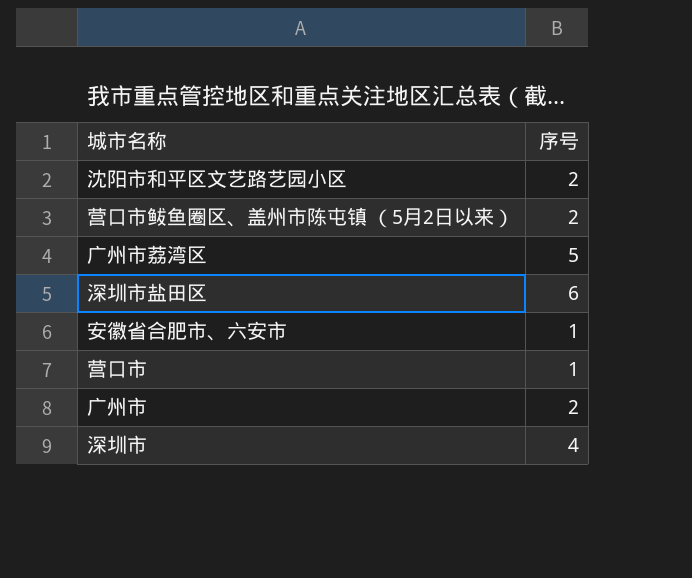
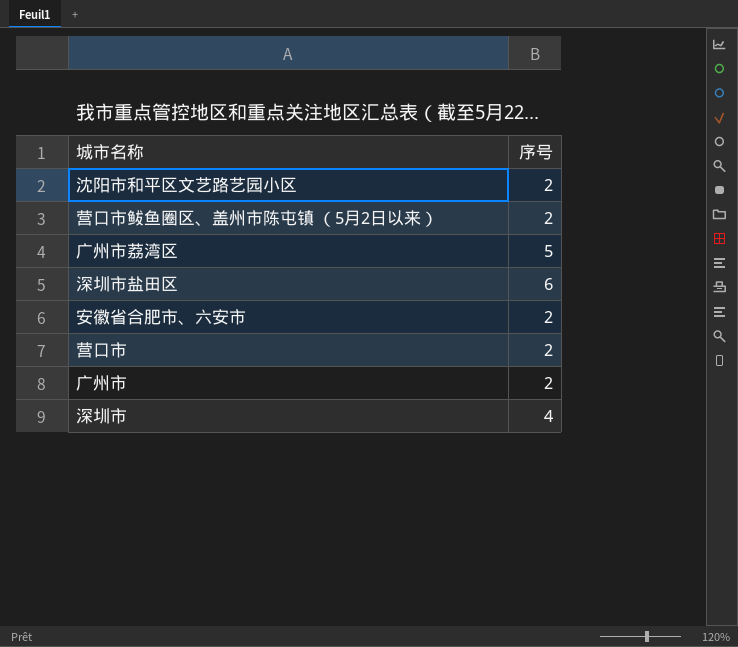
安徽省合肥市、六安市 | 序号: 1 -> 2
营口市 | 序号: 1 -> 2

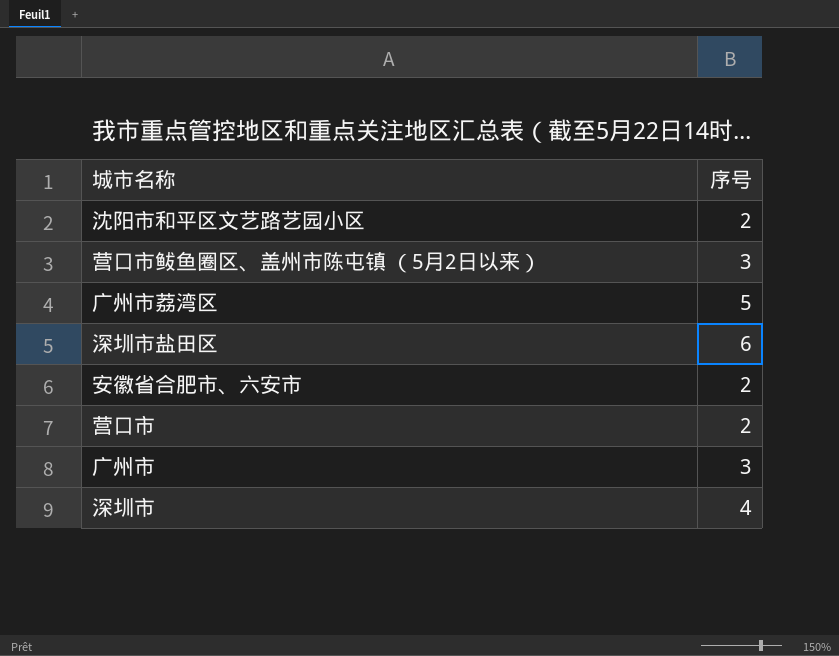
营口市鲅鱼圈区、盖州市陈屯镇 （5月2日以来） | 序号: 2 -> 3
广州市 | 序号: 2 -> 3

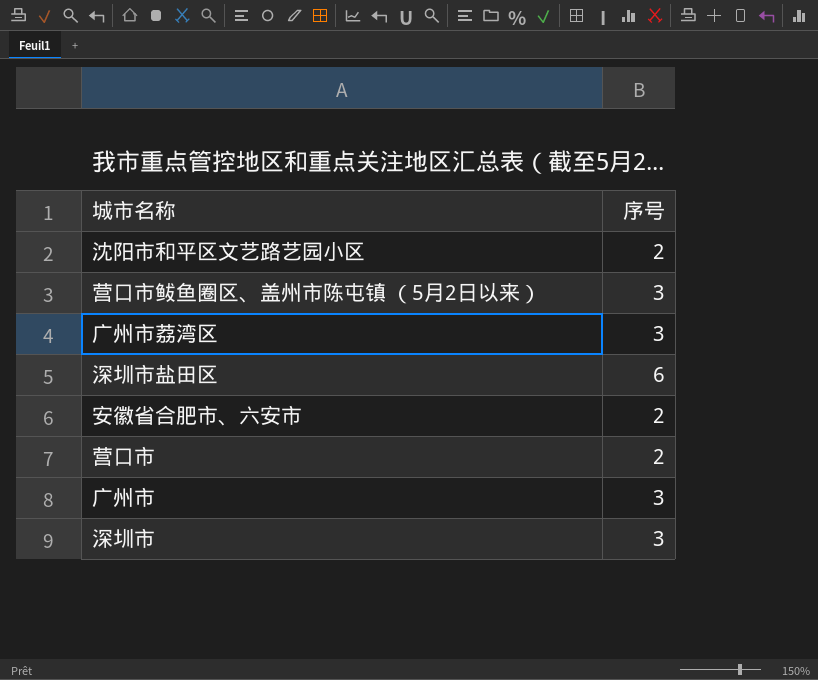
广州市荔湾区 | 序号: 5 -> 3
深圳市 | 序号: 4 -> 3

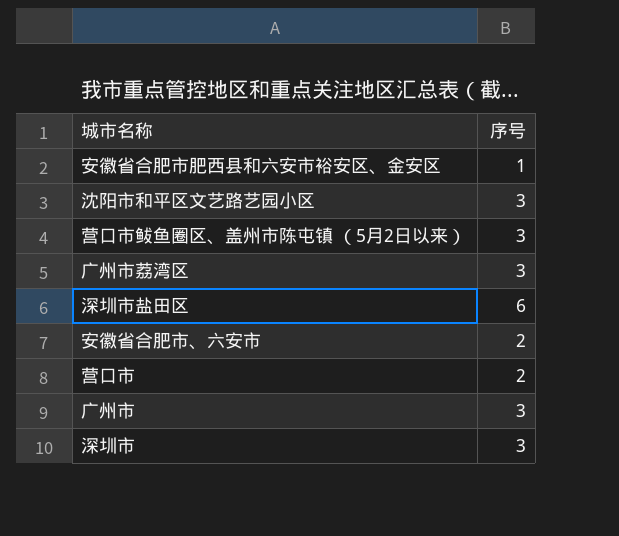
row 安徽省合肥市肥西县和六安市裕安区、金安区: none -> 1
沈阳市和平区文艺路艺园小区 | 序号: 2 -> 3

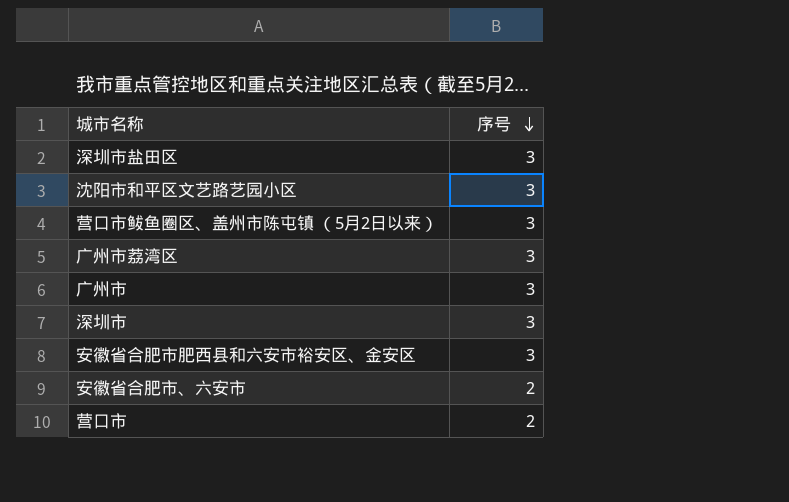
row order: none -> 序号 descending
深圳市盐田区 | 序号: 6 -> 3
安徽省合肥市肥西县和六安市裕安区、金安区 | 序号: 1 -> 3

